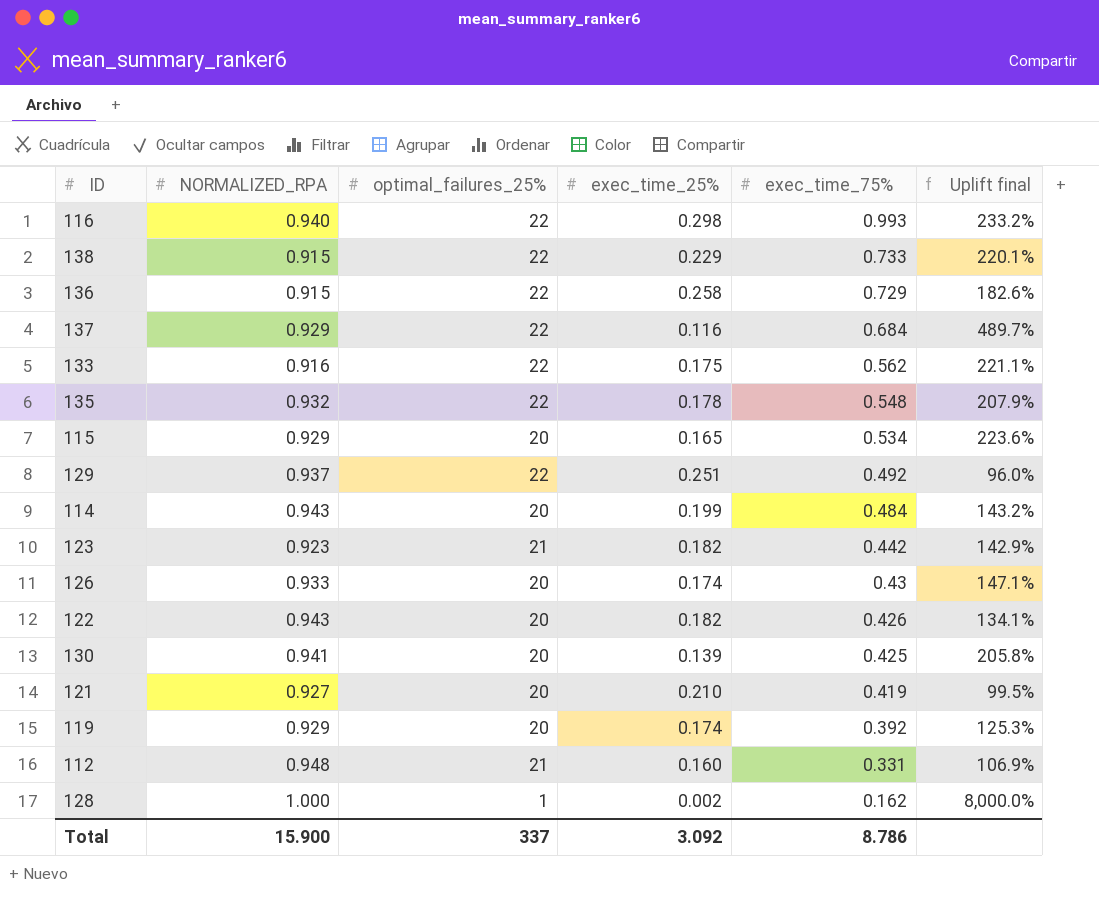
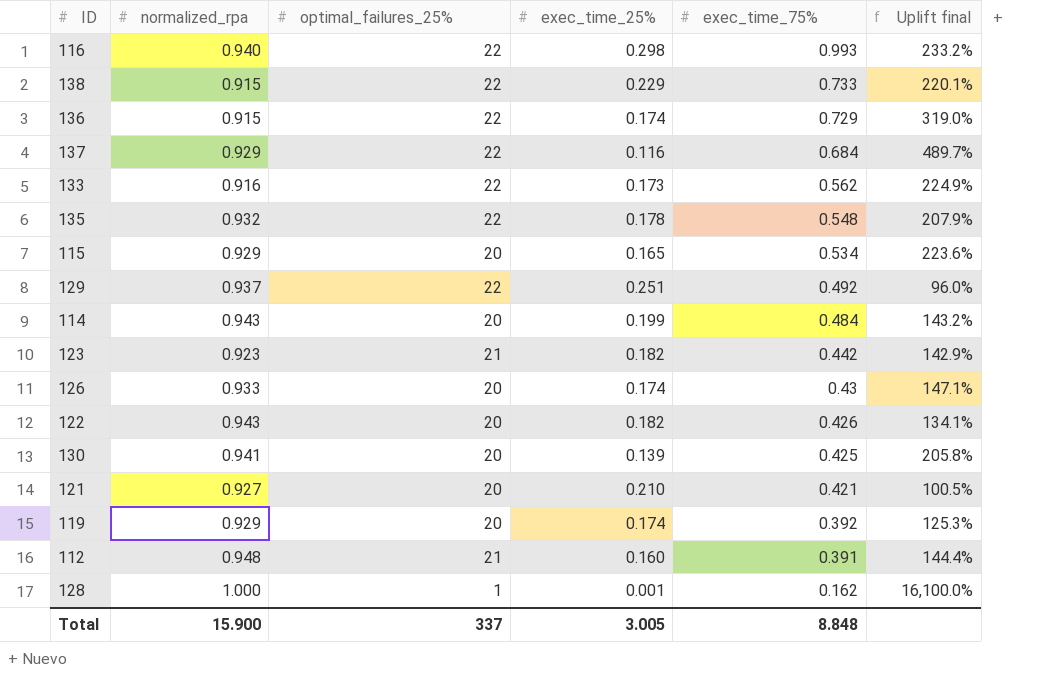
column name: NORMALIZED_RPA -> normalized_rpa
136 | exec_time_25%: 0.258 -> 0.174
136 | Uplift final: 182.6% -> 319.0%
133 | exec_time_25%: 0.175 -> 0.173
133 | Uplift final: 221.1% -> 224.9%
121 | exec_time_75%: 0.419 -> 0.421
121 | Uplift final: 99.5% -> 100.5%
112 | exec_time_75%: 0.331 -> 0.391
112 | Uplift final: 106.9% -> 144.4%
128 | exec_time_25%: 0.002 -> 0.001
128 | Uplift final: 8,000.0% -> 16,100.0%
Total | exec_time_25%: 3.092 -> 3.005
Total | exec_time_75%: 8.786 -> 8.848

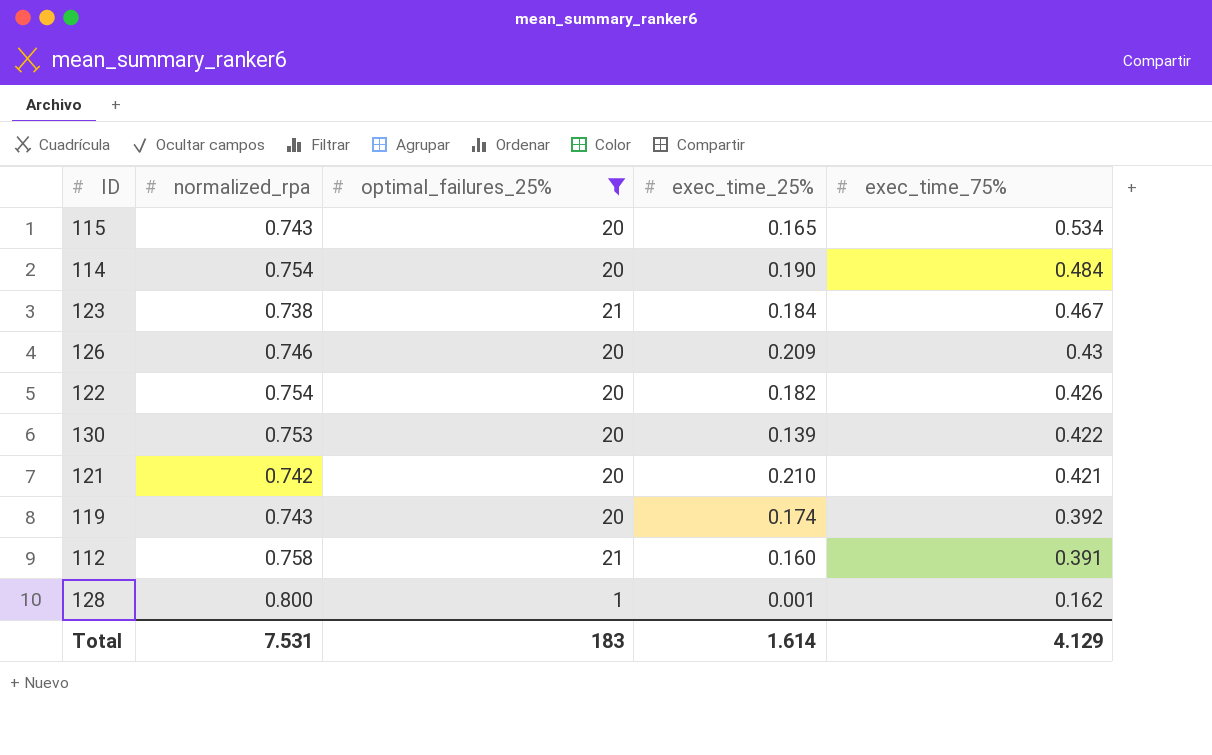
filter: none -> optimal_failures_25% != 22
column Uplift final | formula: ([exec_time_75%] - [exec_time_25%]) / [exec_time_25%] -> none
115 | normalized_rpa: 0.929 -> 0.743
114 | normalized_rpa: 0.943 -> 0.754
114 | exec_time_25%: 0.199 -> 0.190
123 | normalized_rpa: 0.923 -> 0.738
123 | exec_time_25%: 0.182 -> 0.184
123 | exec_time_75%: 0.442 -> 0.467
126 | normalized_rpa: 0.933 -> 0.746
126 | exec_time_25%: 0.174 -> 0.209
122 | normalized_rpa: 0.943 -> 0.754
130 | normalized_rpa: 0.941 -> 0.753
130 | exec_time_75%: 0.425 -> 0.422
121 | normalized_rpa: 0.927 -> 0.742
119 | normalized_rpa: 0.929 -> 0.743
112 | normalized_rpa: 0.948 -> 0.758
128 | normalized_rpa: 1.000 -> 0.800
Total | normalized_rpa: 15.900 -> 7.531
Total | optimal_failures_25%: 337 -> 183
Total | exec_time_25%: 3.005 -> 1.614
Total | exec_time_75%: 8.848 -> 4.129

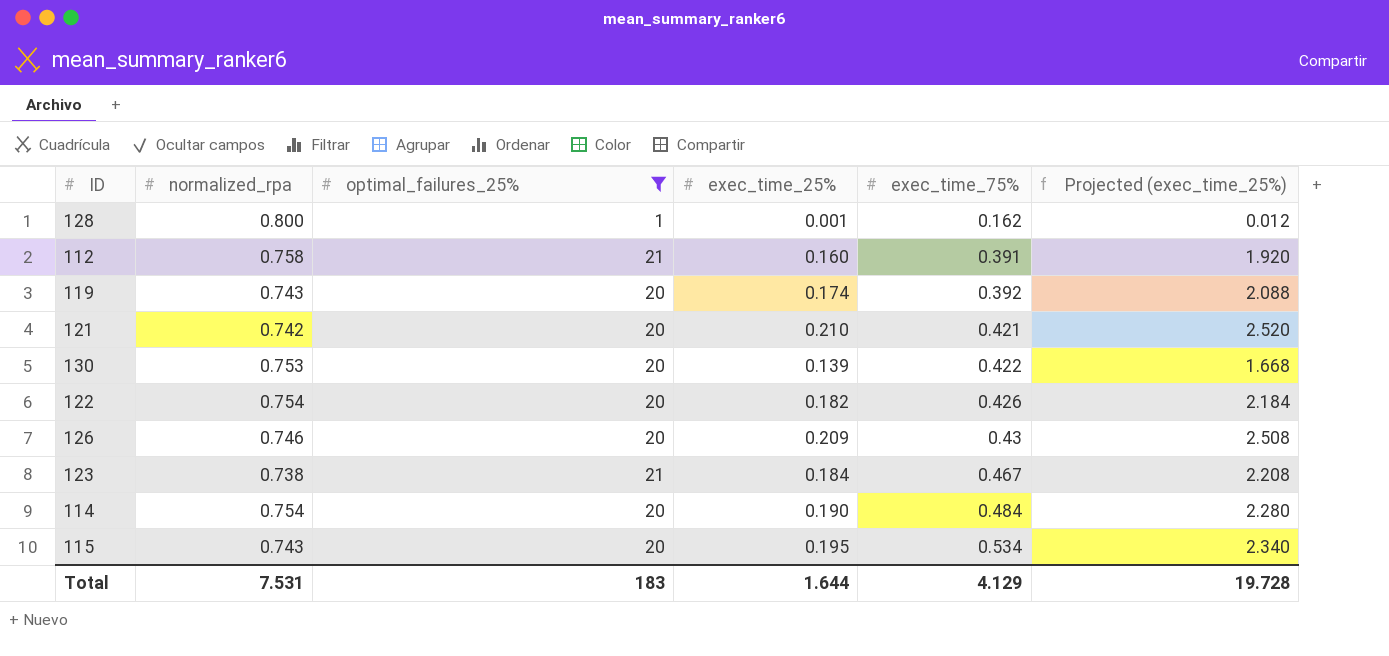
row order: exec_time_75% descending -> exec_time_75% ascending
column Projected (exec_time_25%) | formula: none -> [exec_time_25%] * 12
115 | exec_time_25%: 0.165 -> 0.195
Total | exec_time_25%: 1.614 -> 1.644

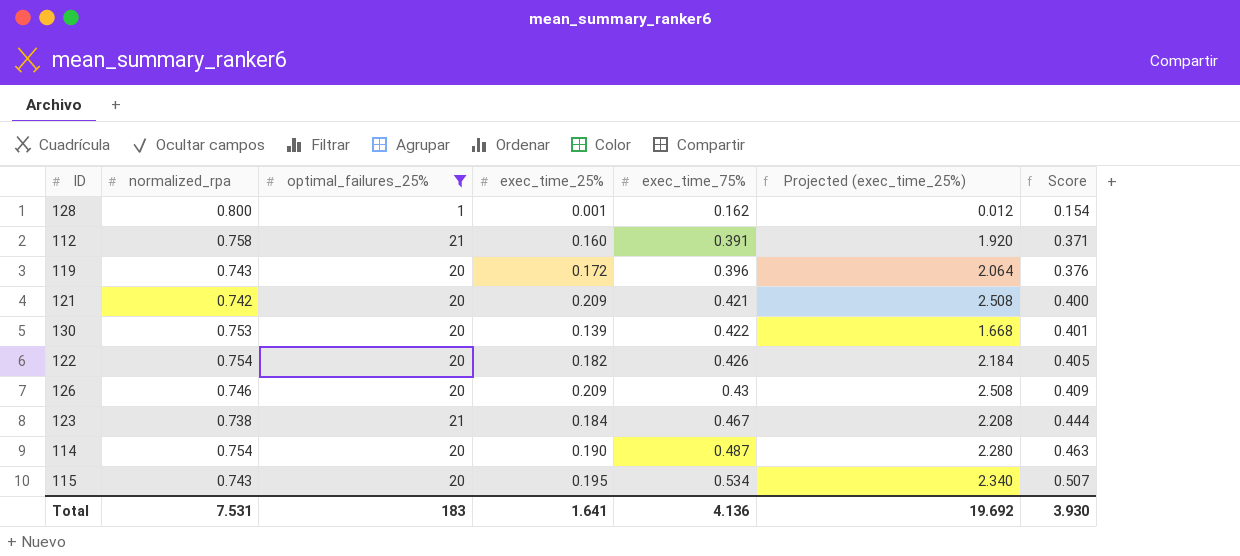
column Score | formula: none -> [exec_time_75%] * 0.95
119 | exec_time_25%: 0.174 -> 0.172
119 | exec_time_75%: 0.392 -> 0.396
119 | Projected (exec_time_25%): 2.088 -> 2.064
121 | exec_time_25%: 0.210 -> 0.209
121 | Projected (exec_time_25%): 2.520 -> 2.508
114 | exec_time_75%: 0.484 -> 0.487
Total | exec_time_25%: 1.644 -> 1.641
Total | exec_time_75%: 4.129 -> 4.136
Total | Projected (exec_time_25%): 19.728 -> 19.692

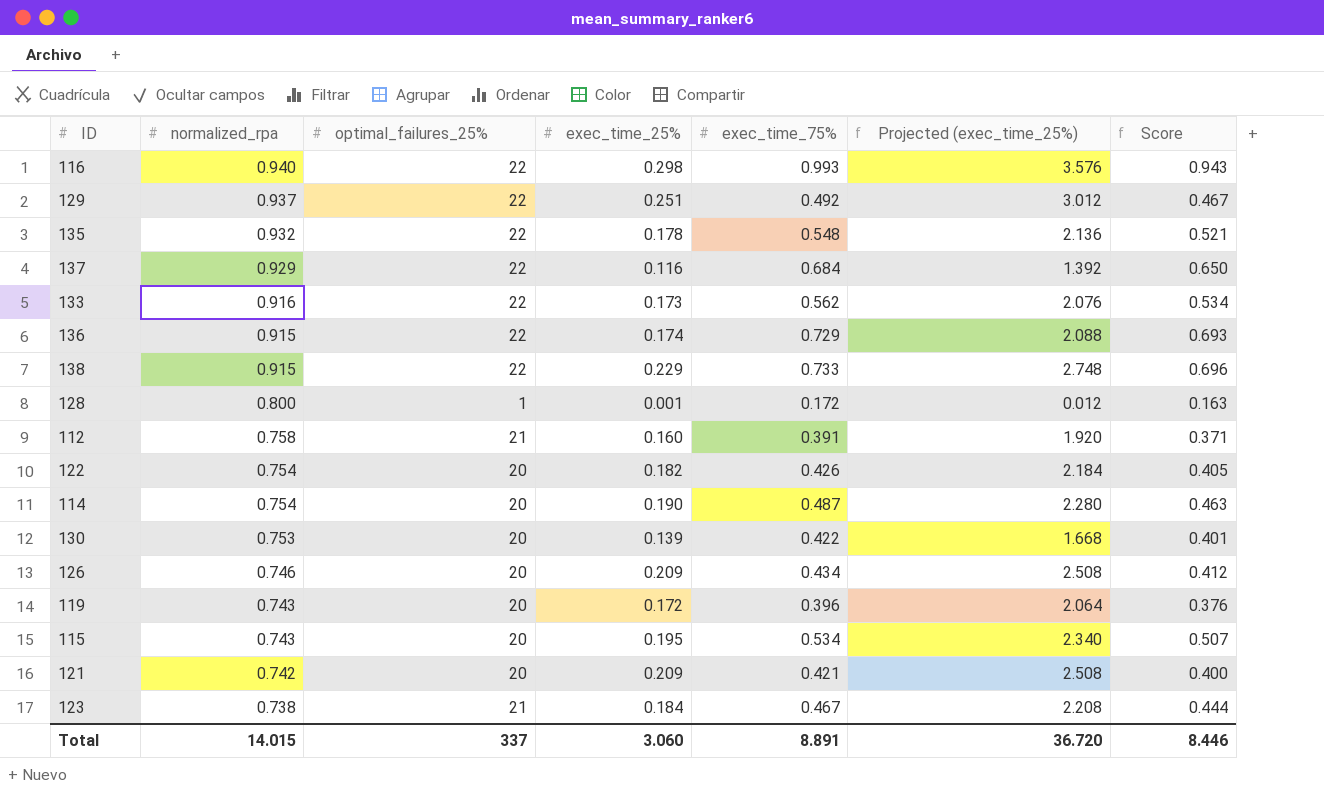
filter: optimal_failures_25% != 22 -> none
row order: exec_time_75% ascending -> normalized_rpa descending
128 | exec_time_75%: 0.162 -> 0.172
128 | Score: 0.154 -> 0.163
126 | exec_time_75%: 0.43 -> 0.434
126 | Score: 0.409 -> 0.412
Total | normalized_rpa: 7.531 -> 14.015
Total | optimal_failures_25%: 183 -> 337
Total | exec_time_25%: 1.641 -> 3.060
Total | exec_time_75%: 4.136 -> 8.891
Total | Projected (exec_time_25%): 19.692 -> 36.720
Total | Score: 3.930 -> 8.446

